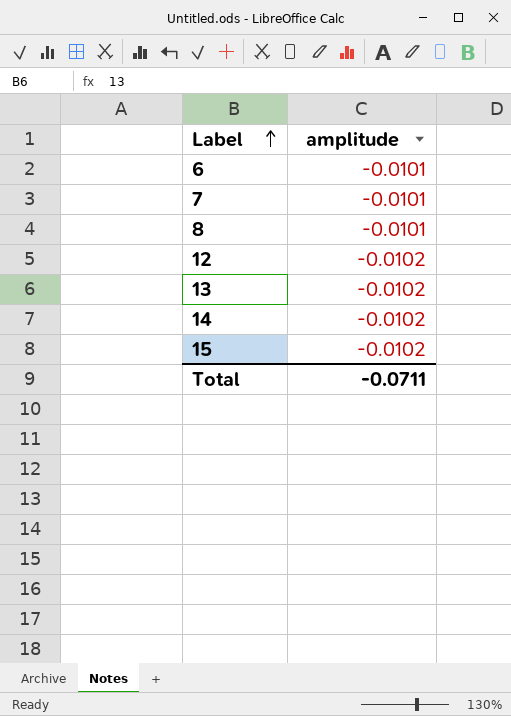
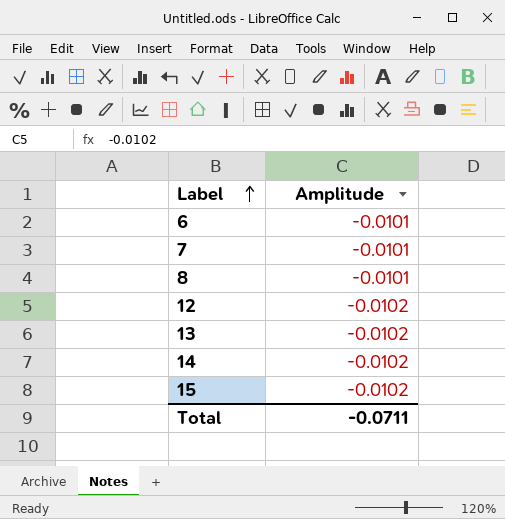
column name: amplitude -> Amplitude

